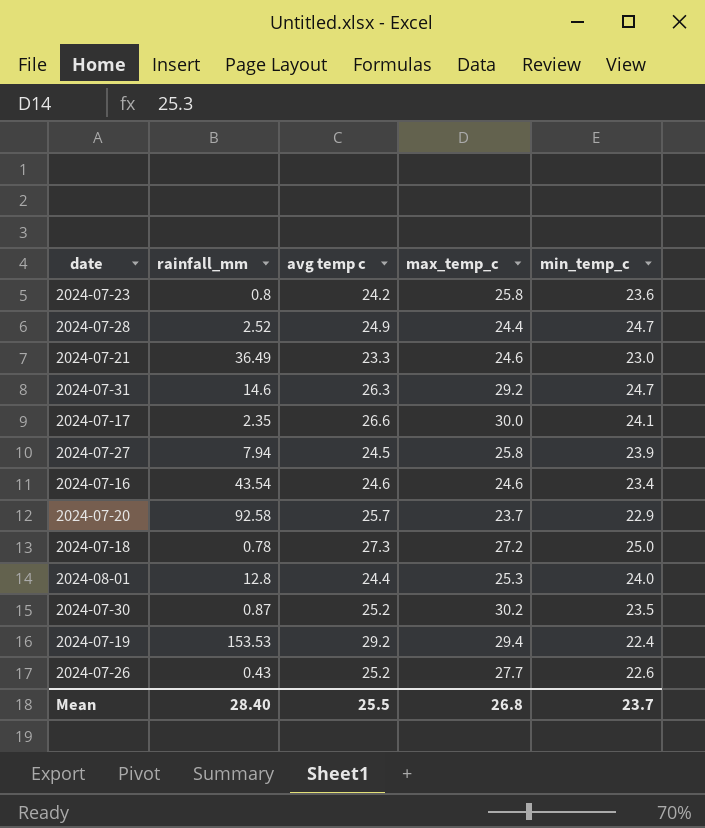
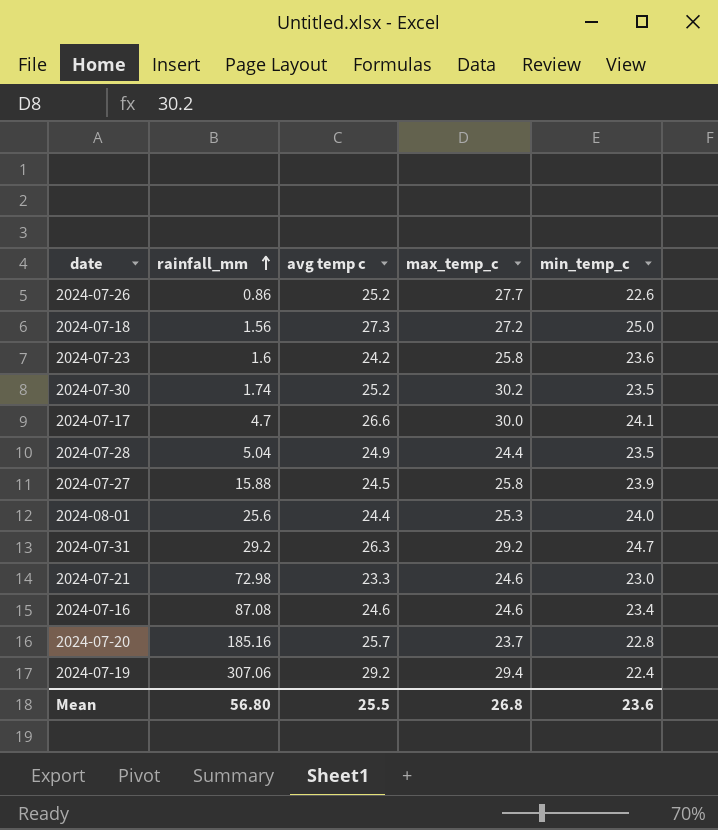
row order: none -> rainfall_mm ascending
2024-07-26 | rainfall_mm: 0.43 -> 0.86
2024-07-18 | rainfall_mm: 0.78 -> 1.56
2024-07-23 | rainfall_mm: 0.8 -> 1.6
2024-07-30 | rainfall_mm: 0.87 -> 1.74
2024-07-17 | rainfall_mm: 2.35 -> 4.7
2024-07-28 | rainfall_mm: 2.52 -> 5.04
2024-07-28 | min_temp_c: 24.7 -> 23.5
2024-07-27 | rainfall_mm: 7.94 -> 15.88
2024-08-01 | rainfall_mm: 12.8 -> 25.6
2024-07-31 | rainfall_mm: 14.6 -> 29.2
2024-07-21 | rainfall_mm: 36.49 -> 72.98
2024-07-16 | rainfall_mm: 43.54 -> 87.08
2024-07-20 | rainfall_mm: 92.58 -> 185.16
2024-07-20 | min_temp_c: 22.9 -> 22.8
2024-07-19 | rainfall_mm: 153.53 -> 307.06
Mean | rainfall_mm: 28.40 -> 56.80
Mean | min_temp_c: 23.7 -> 23.6

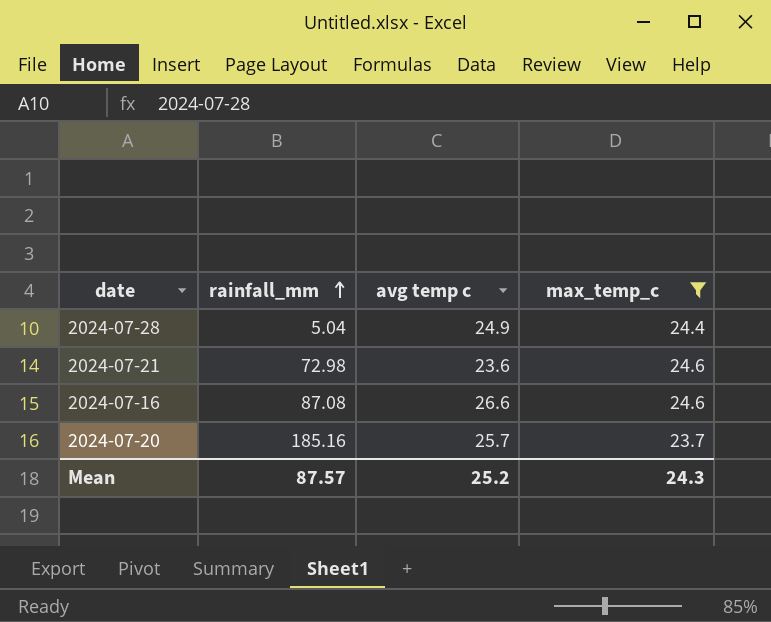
filter: none -> max_temp_c <= 24.6
column min_temp_c | position: 5 -> none
2024-07-21 | avg temp c: 23.3 -> 23.6
2024-07-16 | avg temp c: 24.6 -> 26.6
Mean | rainfall_mm: 56.80 -> 87.57
Mean | avg temp c: 25.5 -> 25.2
Mean | max_temp_c: 26.8 -> 24.3

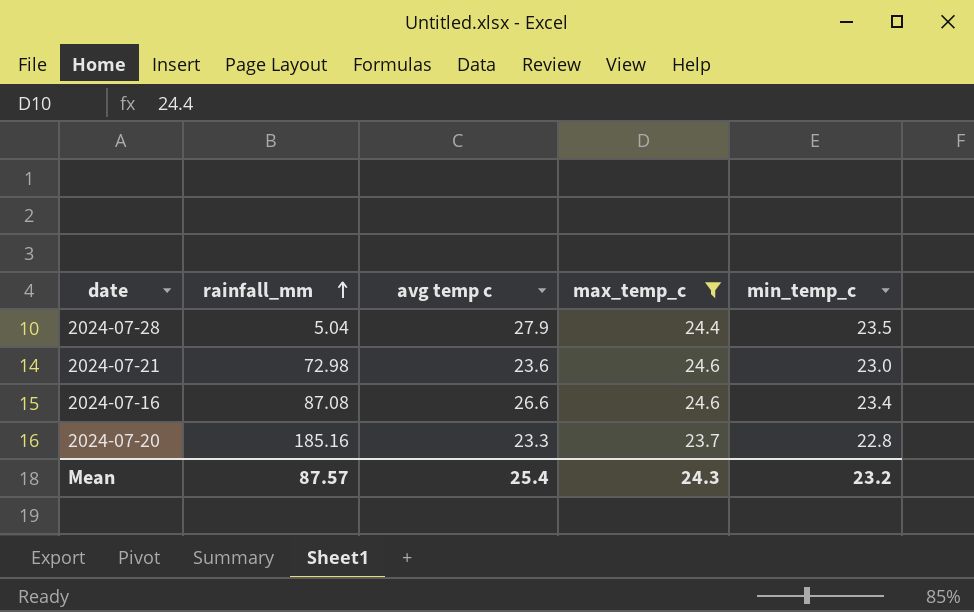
column min_temp_c | position: none -> 5
2024-07-28 | avg temp c: 24.9 -> 27.9
2024-07-20 | avg temp c: 25.7 -> 23.3
Mean | avg temp c: 25.2 -> 25.4

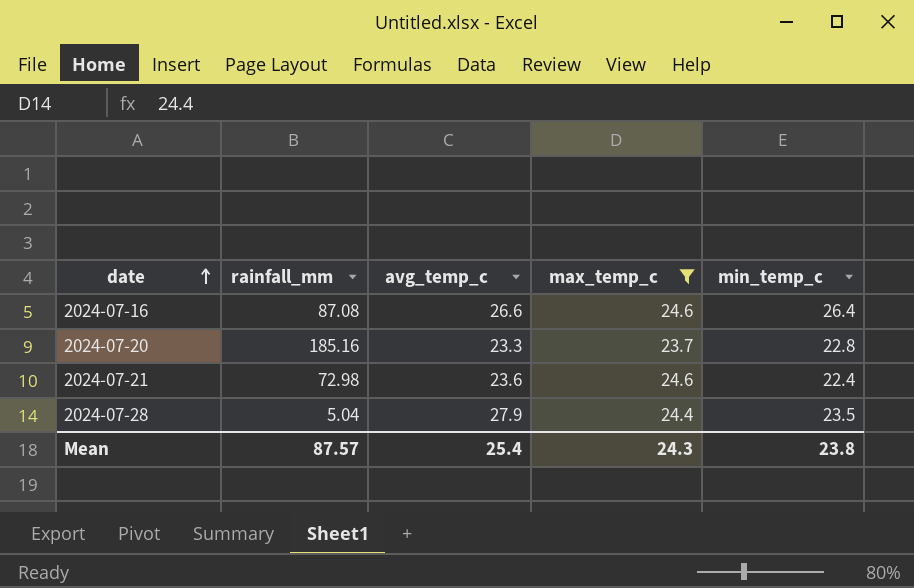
row order: rainfall_mm ascending -> date ascending
column name: avg temp c -> avg_temp_c
2024-07-16 | min_temp_c: 23.4 -> 26.4
2024-07-21 | min_temp_c: 23.0 -> 22.4
Mean | min_temp_c: 23.2 -> 23.8

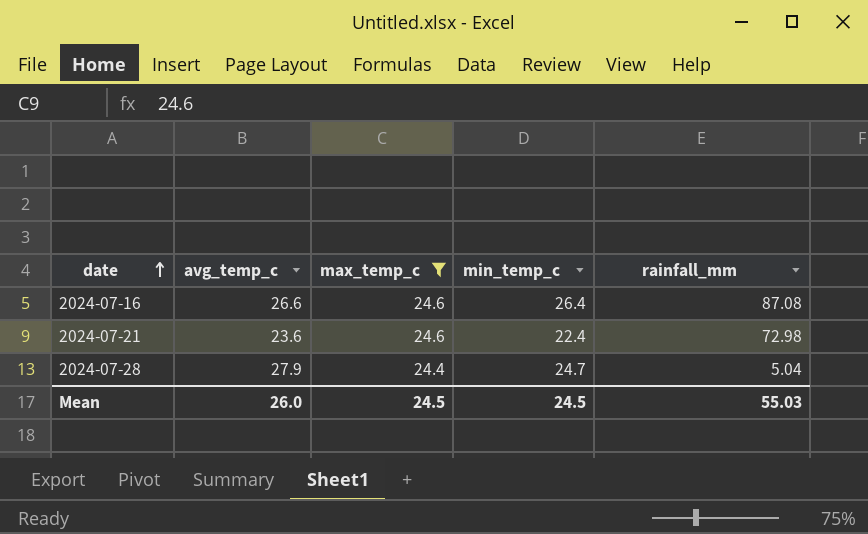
column rainfall_mm | position: 2 -> 5
row 2024-07-20: 185.16 | 23.3 | 23.7 | 22.8 -> none
2024-07-28 | min_temp_c: 23.5 -> 24.7
Mean | avg_temp_c: 25.4 -> 26.0
Mean | max_temp_c: 24.3 -> 24.5
Mean | min_temp_c: 23.8 -> 24.5
Mean | rainfall_mm: 87.57 -> 55.03

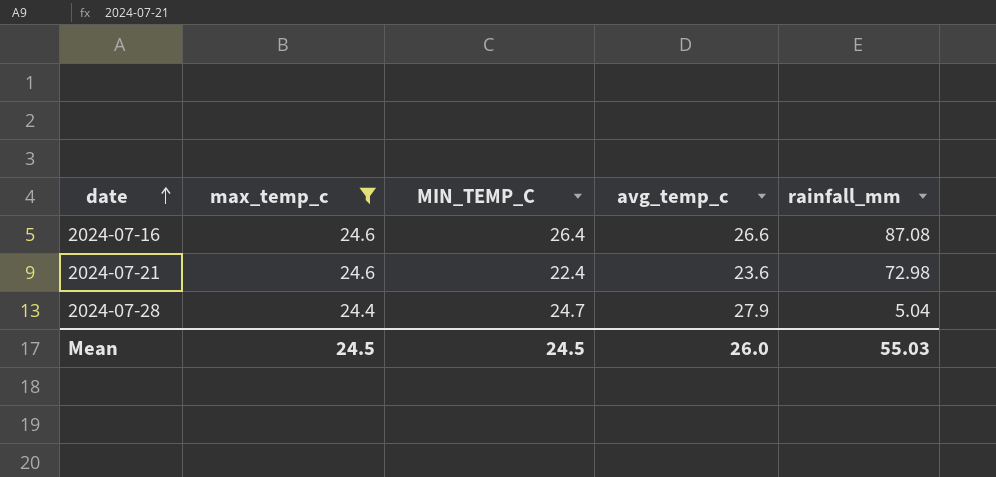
column name: min_temp_c -> MIN_TEMP_C
column avg_temp_c | position: 2 -> 4

